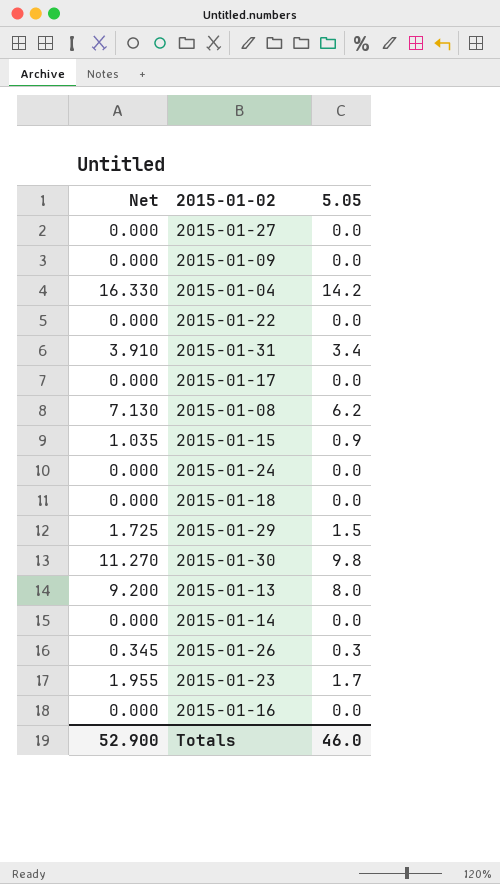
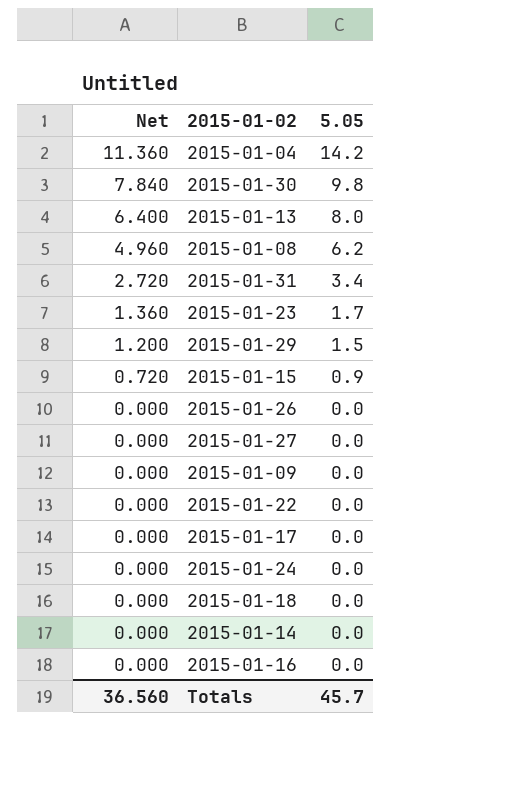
row order: none -> Net descending
column Net | formula: [5.05] * 1.15 -> [5.05] * 0.8
2015-01-26 | 5.05: 0.3 -> 0.0
Totals | Net: 52.900 -> 36.560
Totals | 5.05: 46.0 -> 45.7

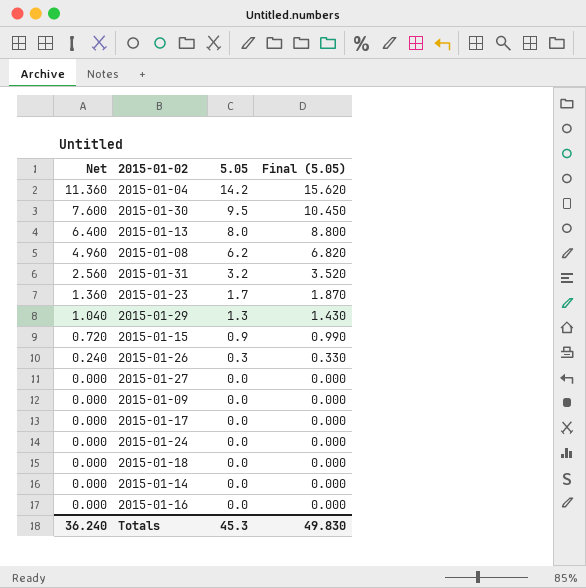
column Final (5.05) | formula: none -> [5.05] * 1.1
row 2015-01-22: 0.000 | 0.0 -> none
2015-01-30 | Net: 7.840 -> 7.600
2015-01-30 | 5.05: 9.8 -> 9.5
2015-01-31 | Net: 2.720 -> 2.560
2015-01-31 | 5.05: 3.4 -> 3.2
2015-01-29 | Net: 1.200 -> 1.040
2015-01-29 | 5.05: 1.5 -> 1.3
2015-01-26 | Net: 0.000 -> 0.240
2015-01-26 | 5.05: 0.0 -> 0.3
Totals | Net: 36.560 -> 36.240
Totals | 5.05: 45.7 -> 45.3

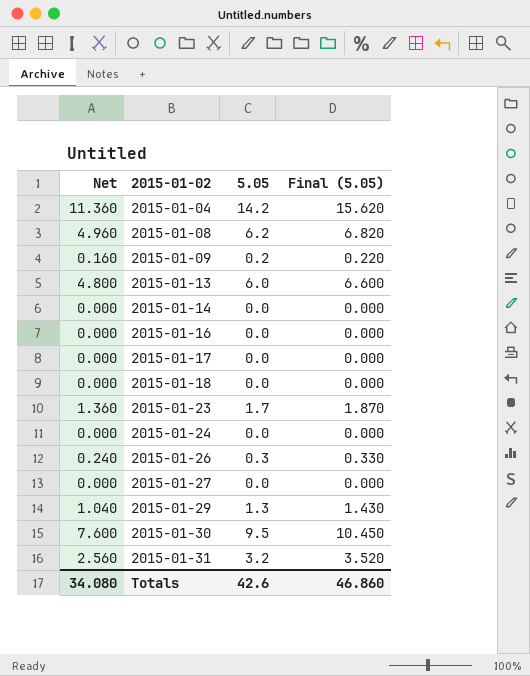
row order: Net descending -> 2015-01-02 ascending
row 2015-01-15: 0.720 | 0.9 | 0.990 -> none
2015-01-09 | Net: 0.000 -> 0.160
2015-01-09 | 5.05: 0.0 -> 0.2
2015-01-09 | Final (5.05): 0.000 -> 0.220
2015-01-13 | Net: 6.400 -> 4.800
2015-01-13 | 5.05: 8.0 -> 6.0
2015-01-13 | Final (5.05): 8.800 -> 6.600
Totals | Net: 36.240 -> 34.080
Totals | 5.05: 45.3 -> 42.6
Totals | Final (5.05): 49.830 -> 46.860

